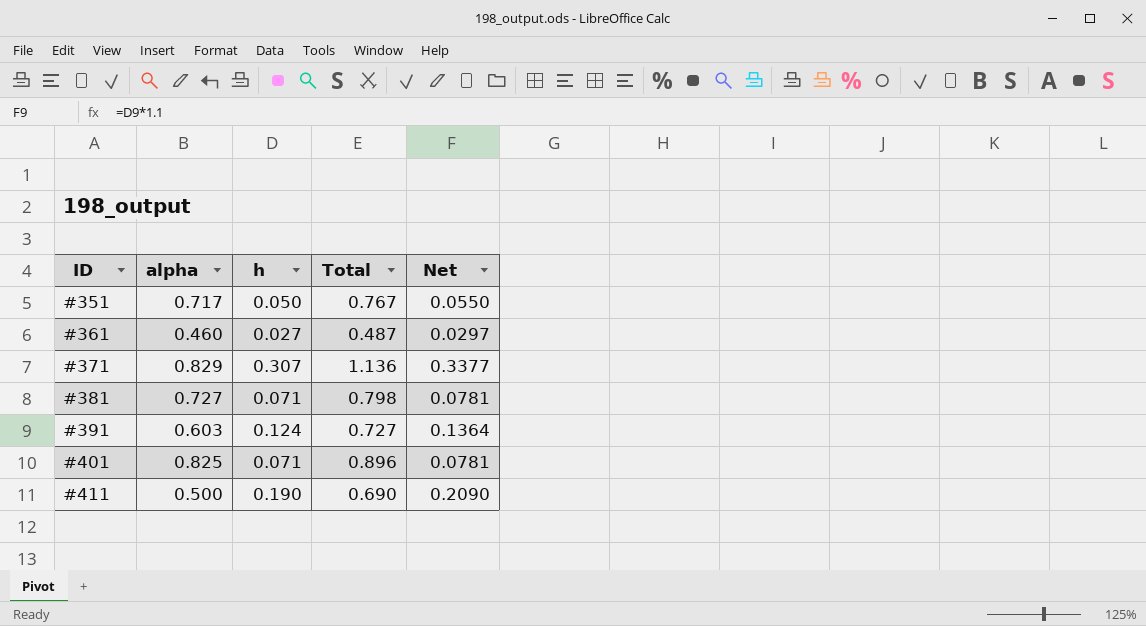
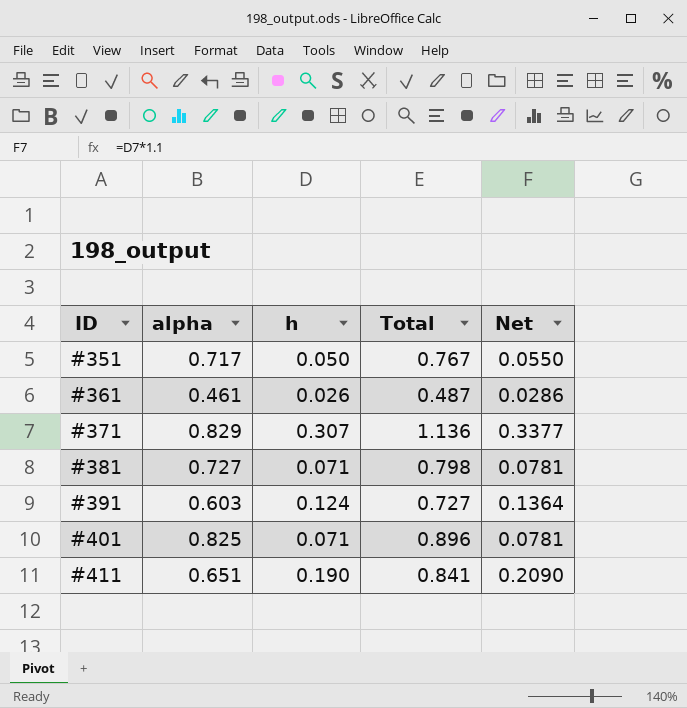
#361 | alpha: 0.460 -> 0.461
#361 | h: 0.027 -> 0.026
#361 | Net: 0.0297 -> 0.0286
#411 | alpha: 0.500 -> 0.651
#411 | Total: 0.690 -> 0.841

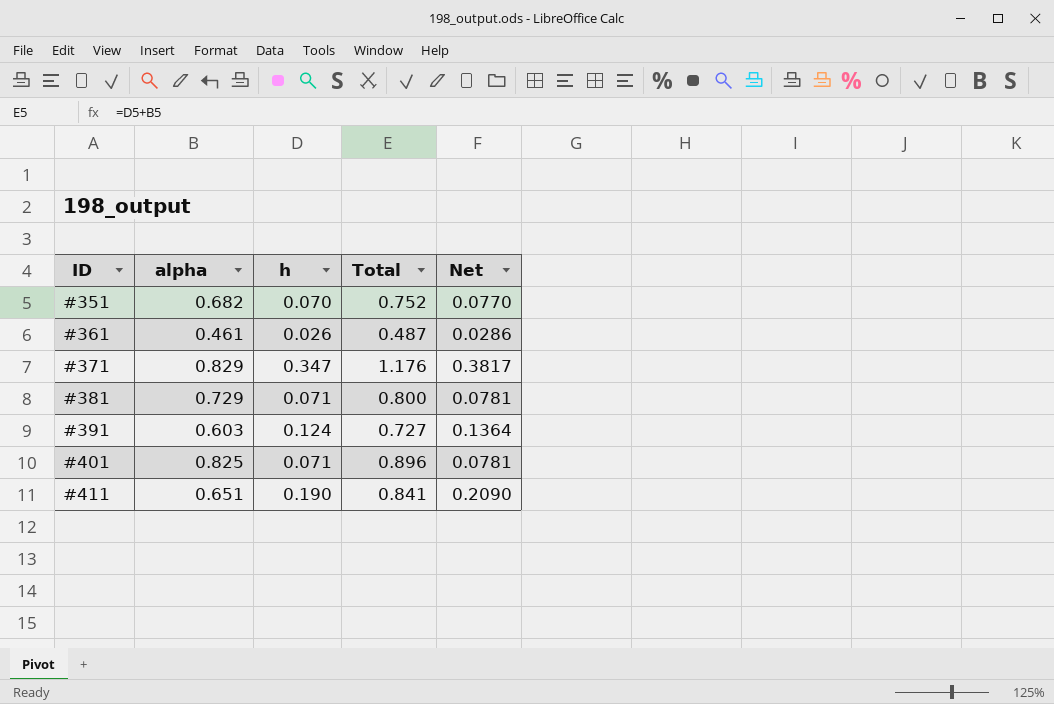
#351 | alpha: 0.717 -> 0.682
#351 | h: 0.050 -> 0.070
#351 | Total: 0.767 -> 0.752
#351 | Net: 0.0550 -> 0.0770
#371 | h: 0.307 -> 0.347
#371 | Total: 1.136 -> 1.176
#371 | Net: 0.3377 -> 0.3817
#381 | alpha: 0.727 -> 0.729
#381 | Total: 0.798 -> 0.800

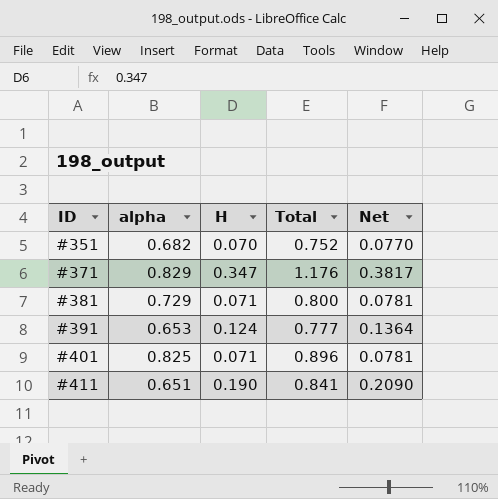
column name: h -> H
row #361: 0.461 | 0.026 | 0.487 | 0.0286 -> none
#391 | alpha: 0.603 -> 0.653
#391 | Total: 0.727 -> 0.777

